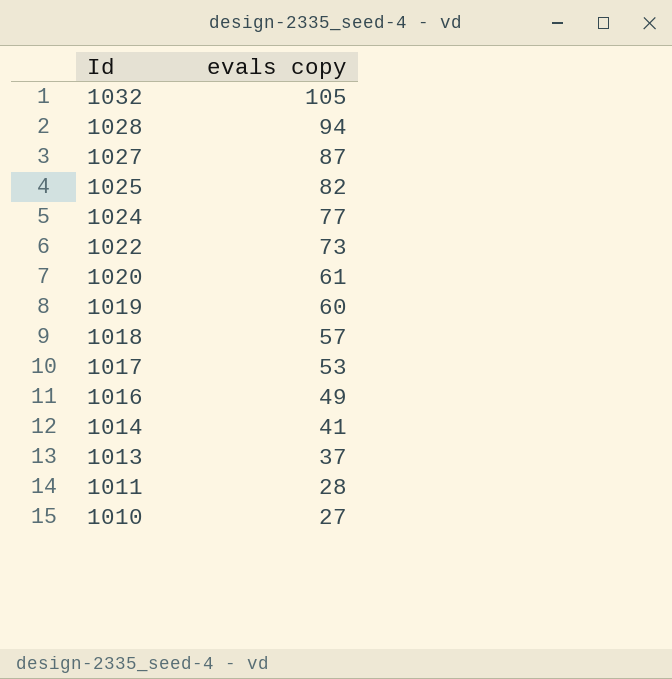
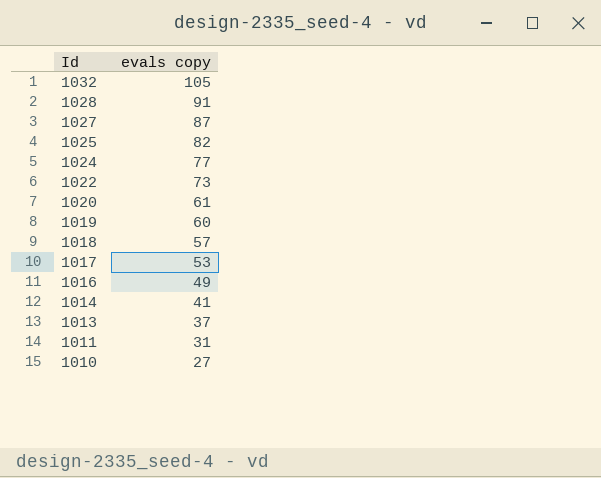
1028 | evals copy: 94 -> 91
1011 | evals copy: 28 -> 31

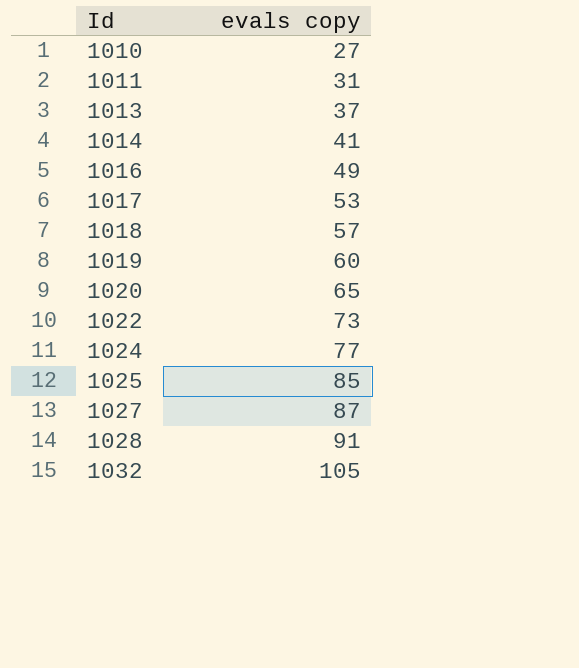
row order: Id descending -> Id ascending
1020 | evals copy: 61 -> 65
1025 | evals copy: 82 -> 85

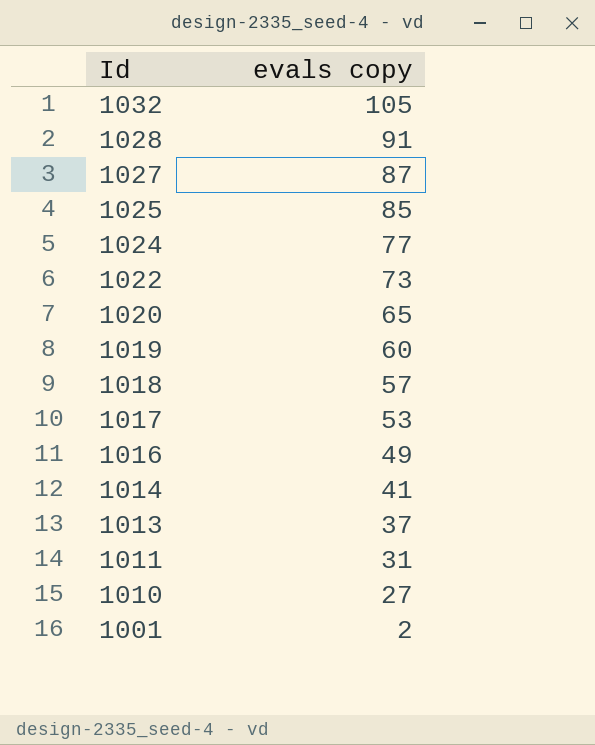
row order: Id ascending -> Id descending
row 1001: none -> 2

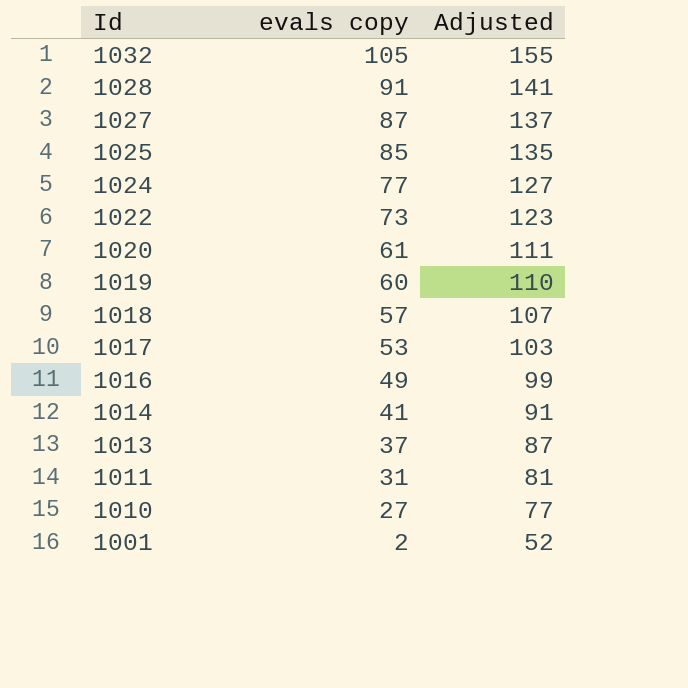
column Adjusted | formula: none -> [evals copy] + 50
1020 | evals copy: 65 -> 61

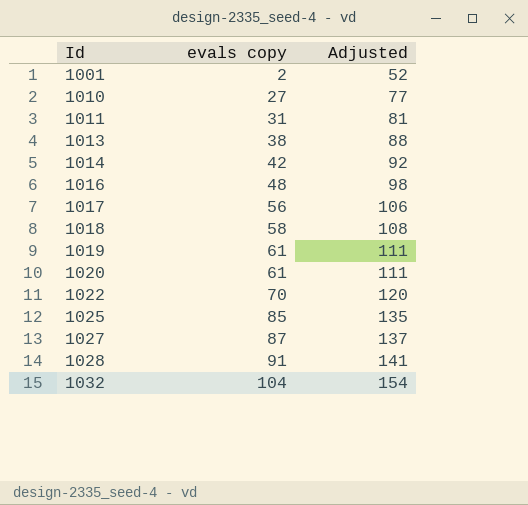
row order: Id descending -> Id ascending
row 1024: 77 | 127 -> none
1013 | evals copy: 37 -> 38
1013 | Adjusted: 87 -> 88
1014 | evals copy: 41 -> 42
1014 | Adjusted: 91 -> 92
1016 | evals copy: 49 -> 48
1016 | Adjusted: 99 -> 98
1017 | evals copy: 53 -> 56
1017 | Adjusted: 103 -> 106
1018 | evals copy: 57 -> 58
1018 | Adjusted: 107 -> 108
1019 | evals copy: 60 -> 61
1019 | Adjusted: 110 -> 111
1022 | evals copy: 73 -> 70
1022 | Adjusted: 123 -> 120
1032 | evals copy: 105 -> 104
1032 | Adjusted: 155 -> 154

